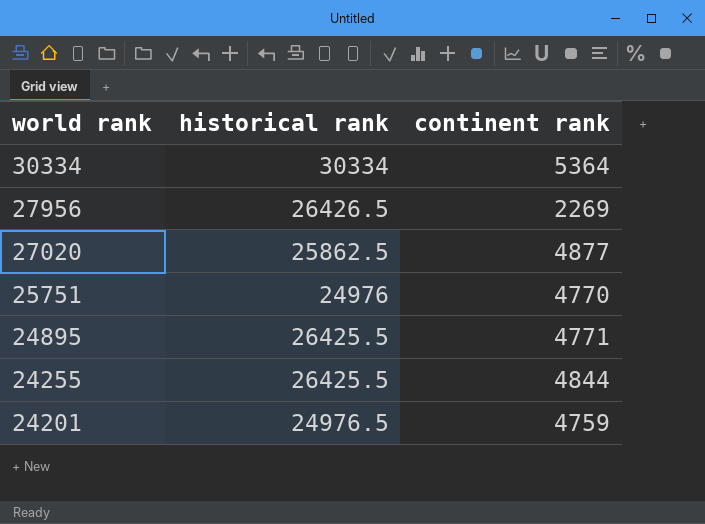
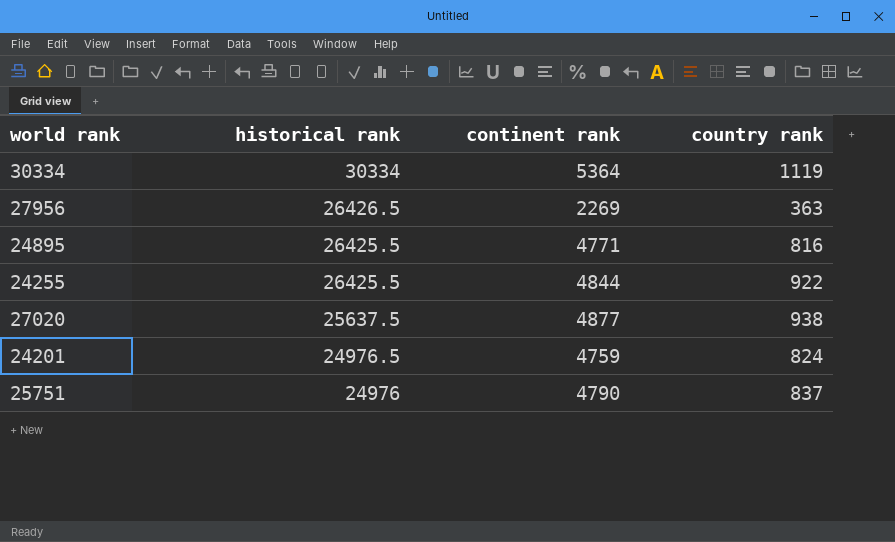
row order: world rank descending -> historical rank descending
column country rank | position: none -> 4
27020 | historical rank: 25862.5 -> 25637.5
25751 | continent rank: 4770 -> 4790

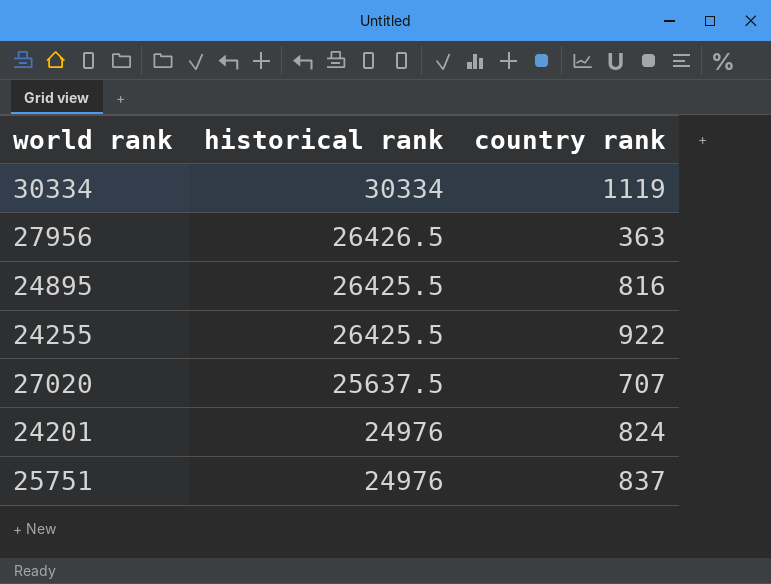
column continent rank | position: 3 -> none
27020 | country rank: 938 -> 707
24201 | historical rank: 24976.5 -> 24976

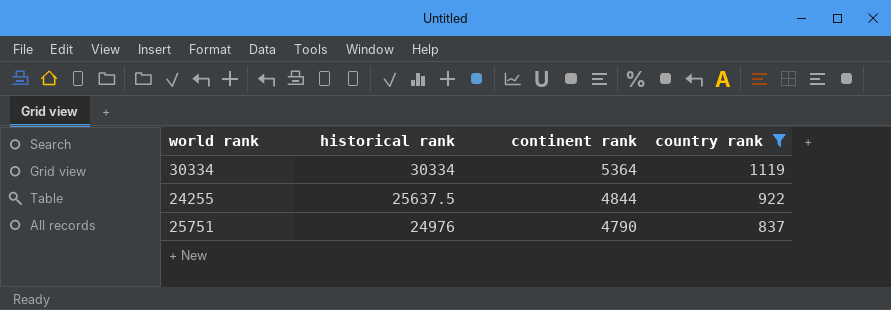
filter: none -> country rank >= 837
column continent rank | position: none -> 3
24255 | historical rank: 26425.5 -> 25637.5

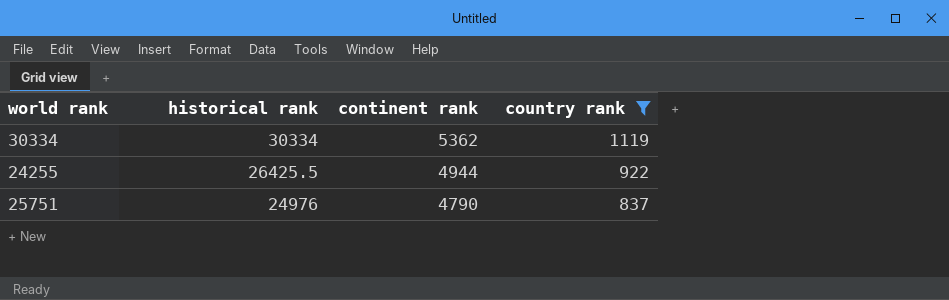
30334 | continent rank: 5364 -> 5362
24255 | historical rank: 25637.5 -> 26425.5
24255 | continent rank: 4844 -> 4944

